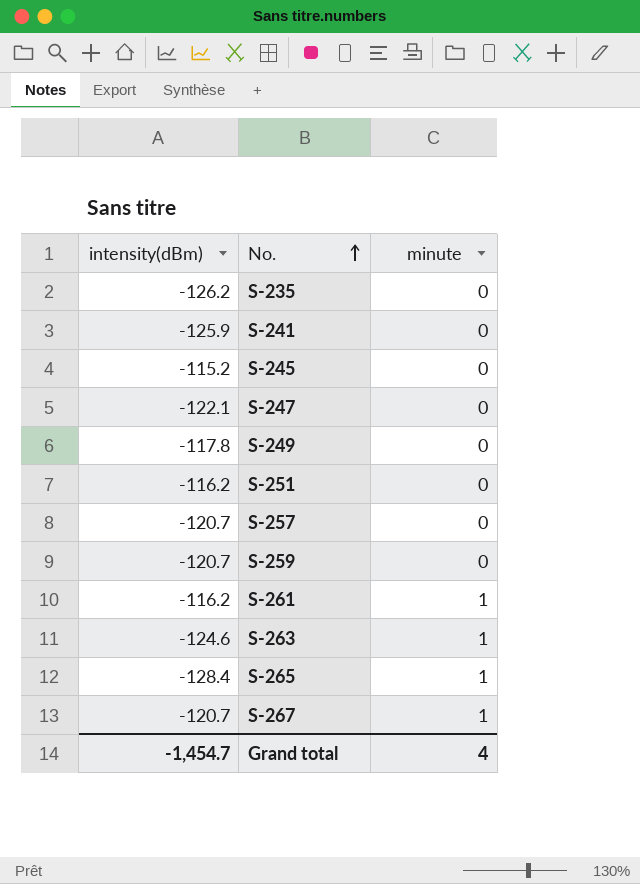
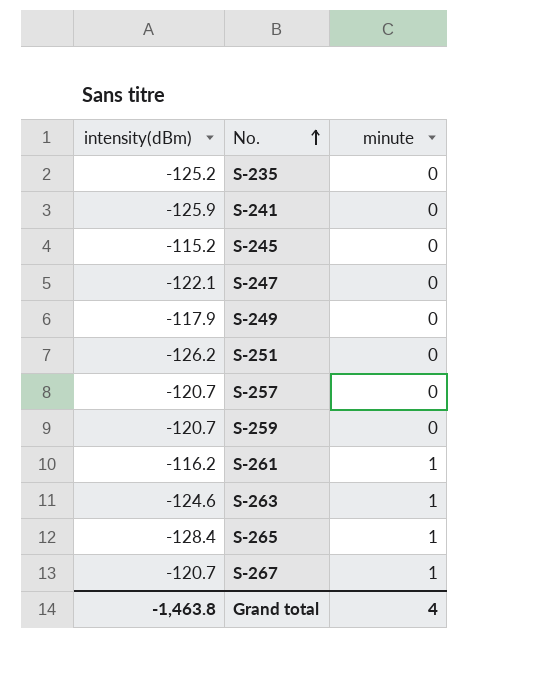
S-235 | intensity(dBm): -126.2 -> -125.2
S-249 | intensity(dBm): -117.8 -> -117.9
S-251 | intensity(dBm): -116.2 -> -126.2
Grand total | intensity(dBm): -1,454.7 -> -1,463.8

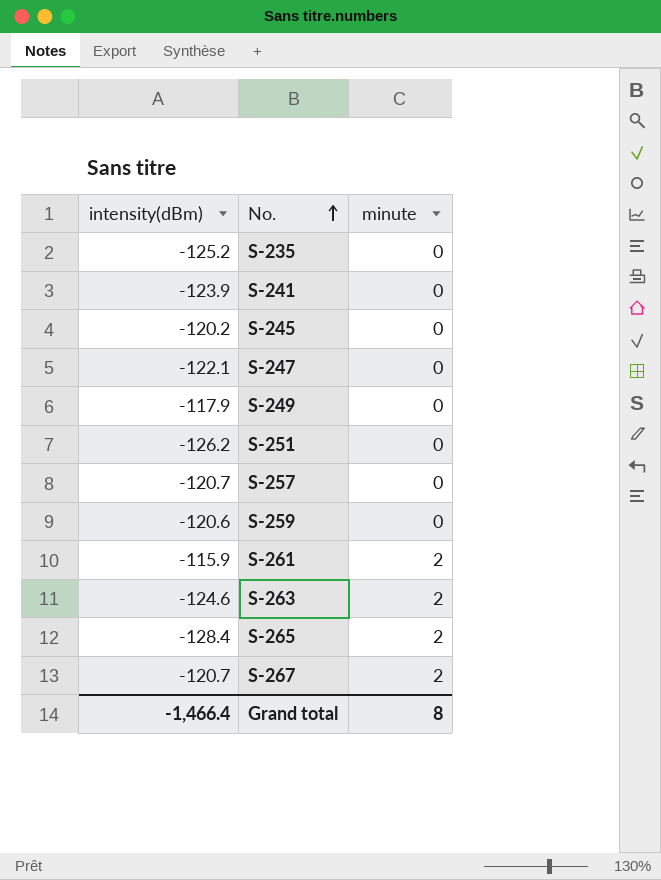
S-241 | intensity(dBm): -125.9 -> -123.9
S-245 | intensity(dBm): -115.2 -> -120.2
S-259 | intensity(dBm): -120.7 -> -120.6
S-261 | intensity(dBm): -116.2 -> -115.9
S-261 | minute: 1 -> 2
S-263 | minute: 1 -> 2
S-265 | minute: 1 -> 2
S-267 | minute: 1 -> 2
Grand total | intensity(dBm): -1,463.8 -> -1,466.4
Grand total | minute: 4 -> 8

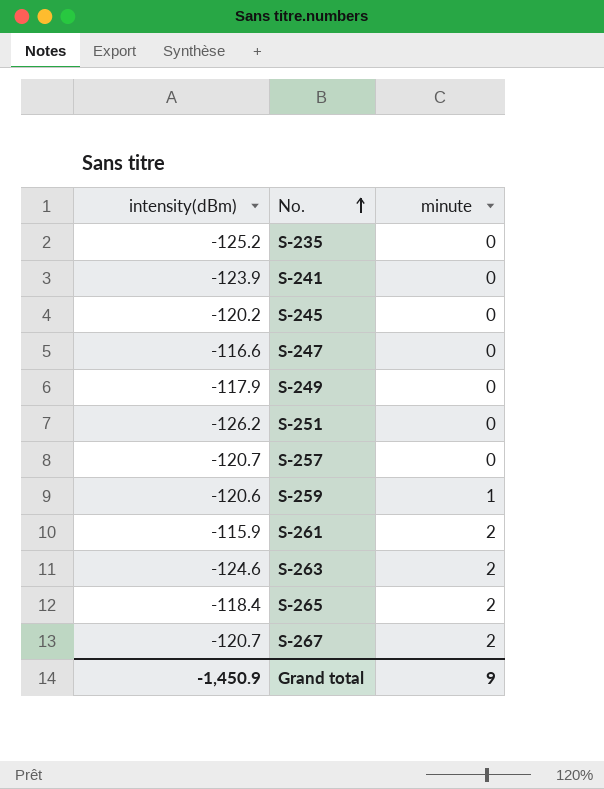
S-247 | intensity(dBm): -122.1 -> -116.6
S-259 | minute: 0 -> 1
S-265 | intensity(dBm): -128.4 -> -118.4
Grand total | intensity(dBm): -1,466.4 -> -1,450.9
Grand total | minute: 8 -> 9

